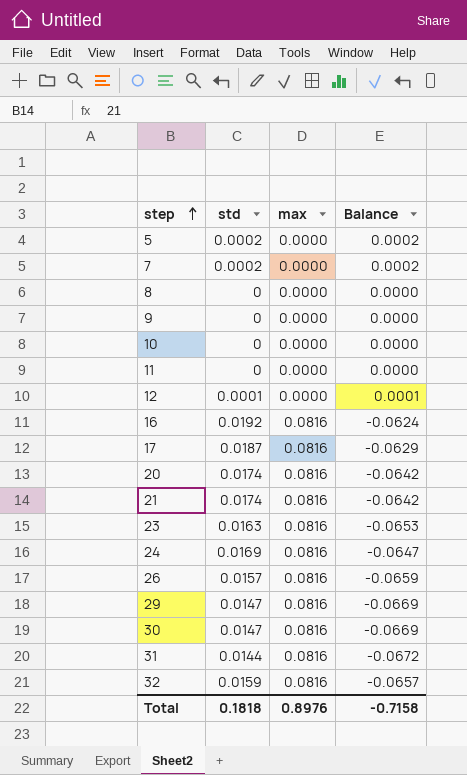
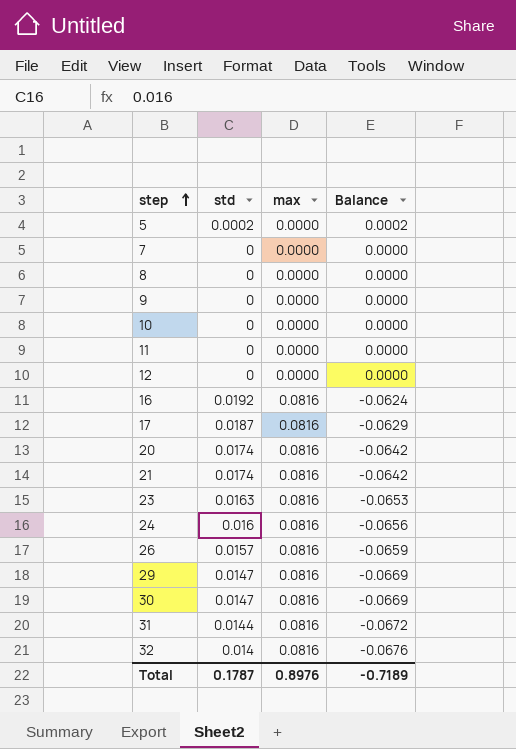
7 | std: 0.0002 -> 0
7 | Balance: 0.0002 -> 0.0000
12 | std: 0.0001 -> 0
12 | Balance: 0.0001 -> 0.0000
24 | std: 0.0169 -> 0.016
24 | Balance: -0.0647 -> -0.0656
32 | std: 0.0159 -> 0.014
32 | Balance: -0.0657 -> -0.0676
Total | std: 0.1818 -> 0.1787
Total | Balance: -0.7158 -> -0.7189

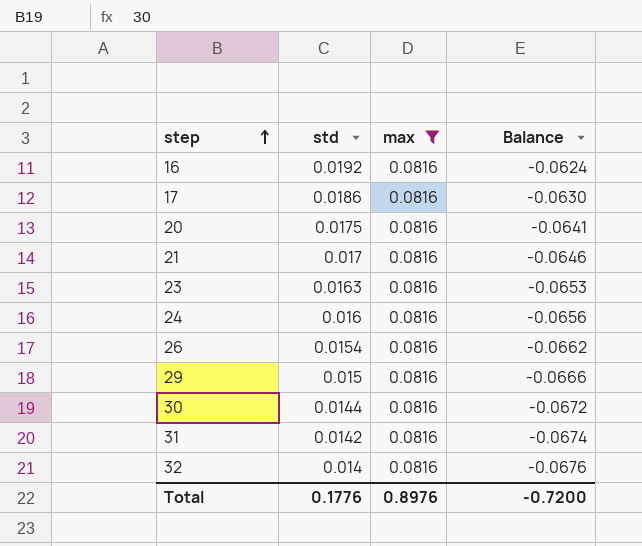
filter: none -> max = 0.0816
17 | std: 0.0187 -> 0.0186
17 | Balance: -0.0629 -> -0.0630
20 | std: 0.0174 -> 0.0175
20 | Balance: -0.0642 -> -0.0641
21 | std: 0.0174 -> 0.017
21 | Balance: -0.0642 -> -0.0646
26 | std: 0.0157 -> 0.0154
26 | Balance: -0.0659 -> -0.0662
29 | std: 0.0147 -> 0.015
29 | Balance: -0.0669 -> -0.0666
30 | std: 0.0147 -> 0.0144
30 | Balance: -0.0669 -> -0.0672
31 | std: 0.0144 -> 0.0142
31 | Balance: -0.0672 -> -0.0674
Total | std: 0.1787 -> 0.1776
Total | Balance: -0.7189 -> -0.7200

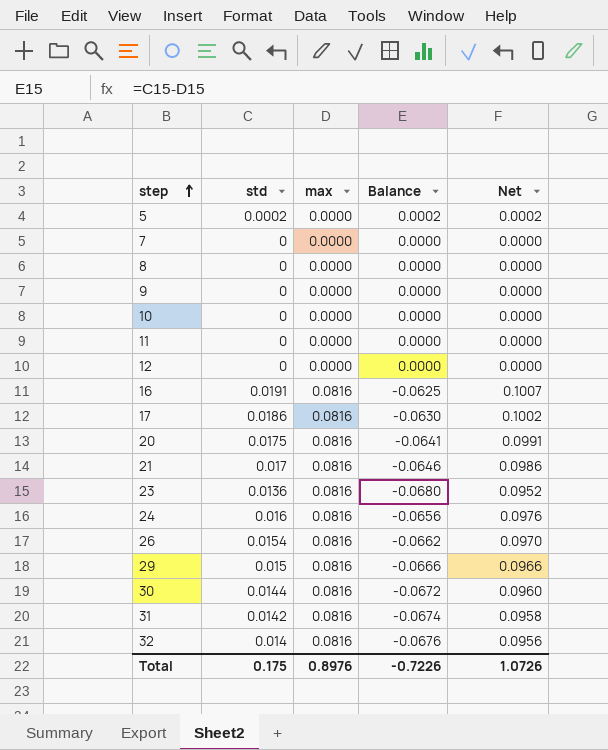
filter: max = 0.0816 -> none
column Net | formula: none -> [std] + [max]
16 | std: 0.0192 -> 0.0191
16 | Balance: -0.0624 -> -0.0625
23 | std: 0.0163 -> 0.0136
23 | Balance: -0.0653 -> -0.0680
Total | std: 0.1776 -> 0.175
Total | Balance: -0.7200 -> -0.7226

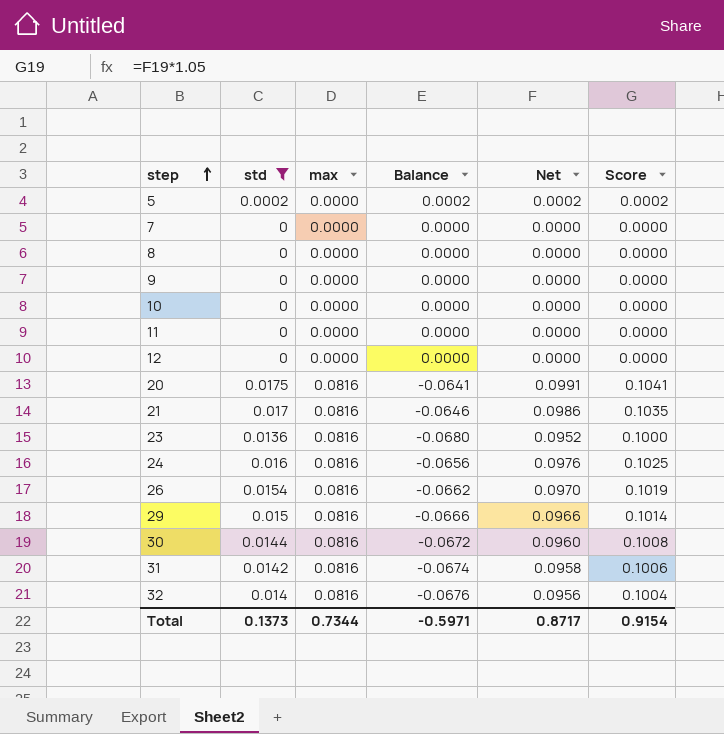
filter: none -> std <= 0.0175
column Score | formula: none -> [Net] * 1.05
Total | std: 0.175 -> 0.1373
Total | max: 0.8976 -> 0.7344
Total | Balance: -0.7226 -> -0.5971
Total | Net: 1.0726 -> 0.8717

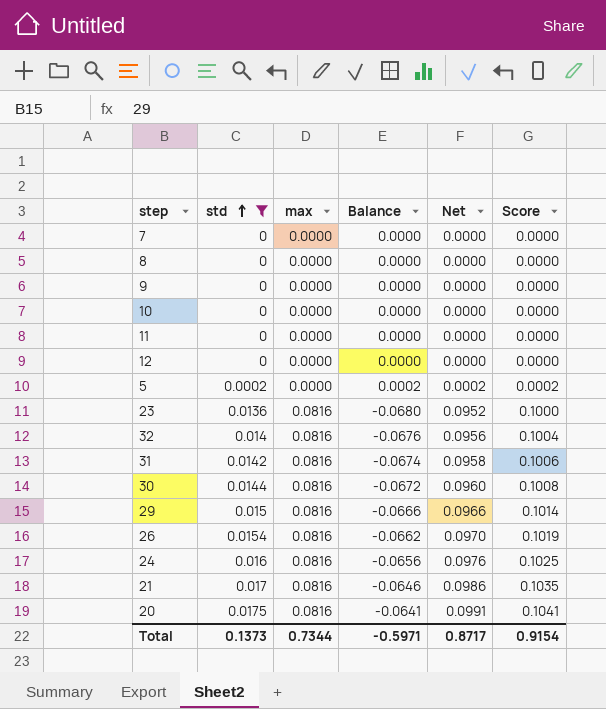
row order: step ascending -> std ascending

